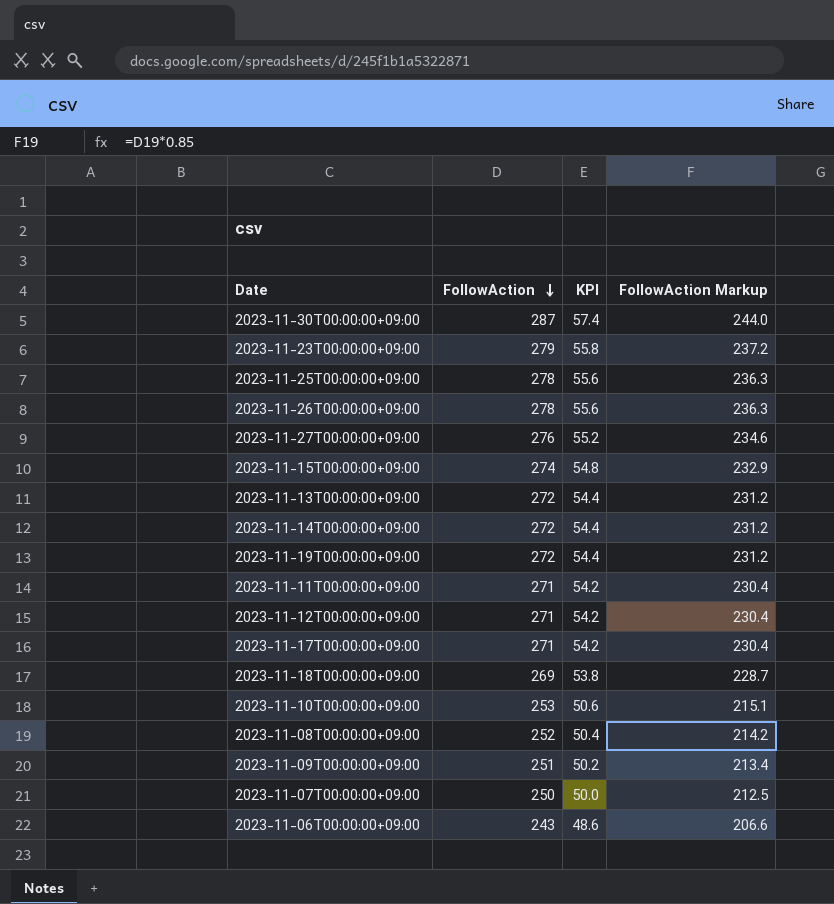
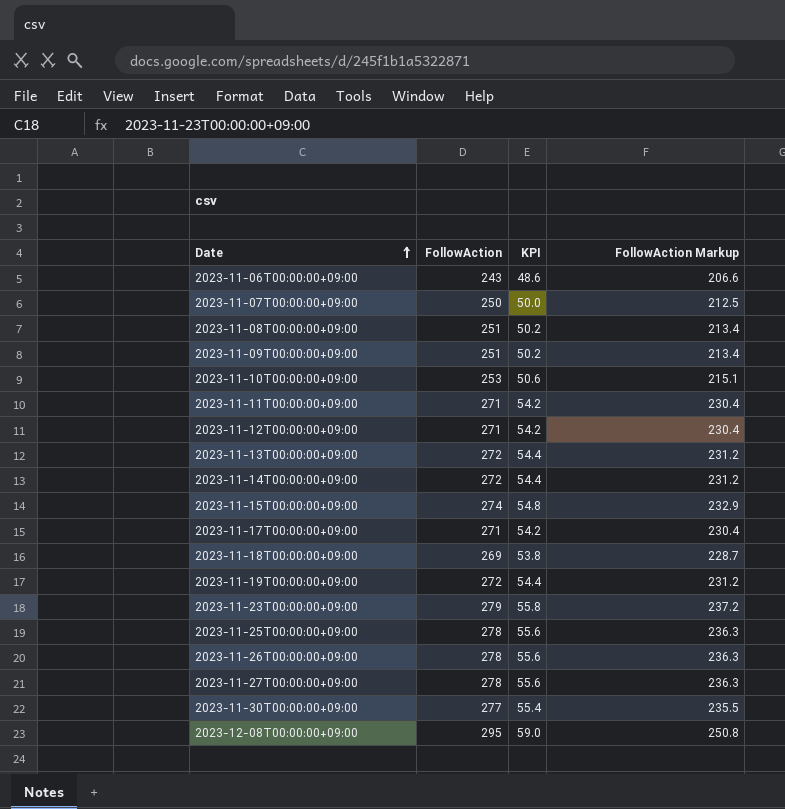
row order: FollowAction descending -> Date ascending
2023-11-08T00:00:00+09:00 | FollowAction: 252 -> 251
2023-11-08T00:00:00+09:00 | KPI: 50.4 -> 50.2
2023-11-08T00:00:00+09:00 | FollowAction Markup: 214.2 -> 213.4
2023-11-27T00:00:00+09:00 | FollowAction: 276 -> 278
2023-11-27T00:00:00+09:00 | KPI: 55.2 -> 55.6
2023-11-27T00:00:00+09:00 | FollowAction Markup: 234.6 -> 236.3
2023-11-30T00:00:00+09:00 | FollowAction: 287 -> 277
2023-11-30T00:00:00+09:00 | KPI: 57.4 -> 55.4
2023-11-30T00:00:00+09:00 | FollowAction Markup: 244.0 -> 235.5
row 2023-12-08T00:00:00+09:00: none -> 295 | 59.0 | 250.8

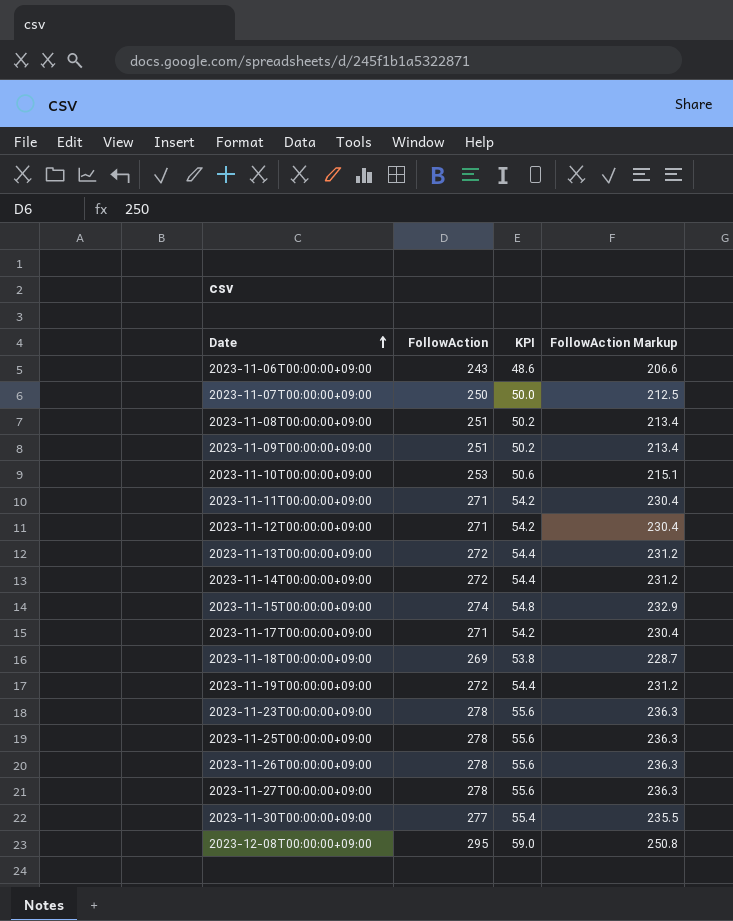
2023-11-23T00:00:00+09:00 | FollowAction: 279 -> 278
2023-11-23T00:00:00+09:00 | KPI: 55.8 -> 55.6
2023-11-23T00:00:00+09:00 | FollowAction Markup: 237.2 -> 236.3

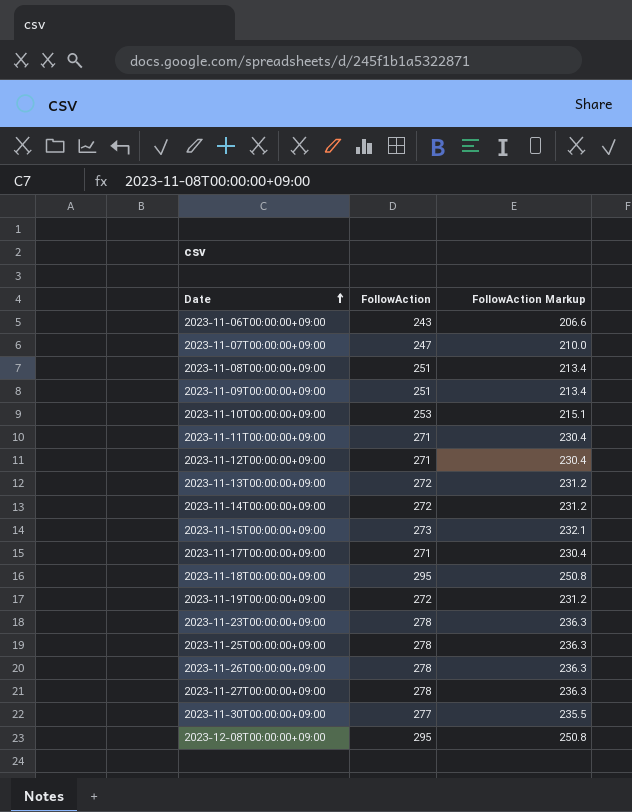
column KPI | formula: [FollowAction] * 0.2 -> none
2023-11-07T00:00:00+09:00 | FollowAction: 250 -> 247
2023-11-07T00:00:00+09:00 | FollowAction Markup: 212.5 -> 210.0
2023-11-15T00:00:00+09:00 | FollowAction: 274 -> 273
2023-11-15T00:00:00+09:00 | FollowAction Markup: 232.9 -> 232.1
2023-11-18T00:00:00+09:00 | FollowAction: 269 -> 295
2023-11-18T00:00:00+09:00 | FollowAction Markup: 228.7 -> 250.8

